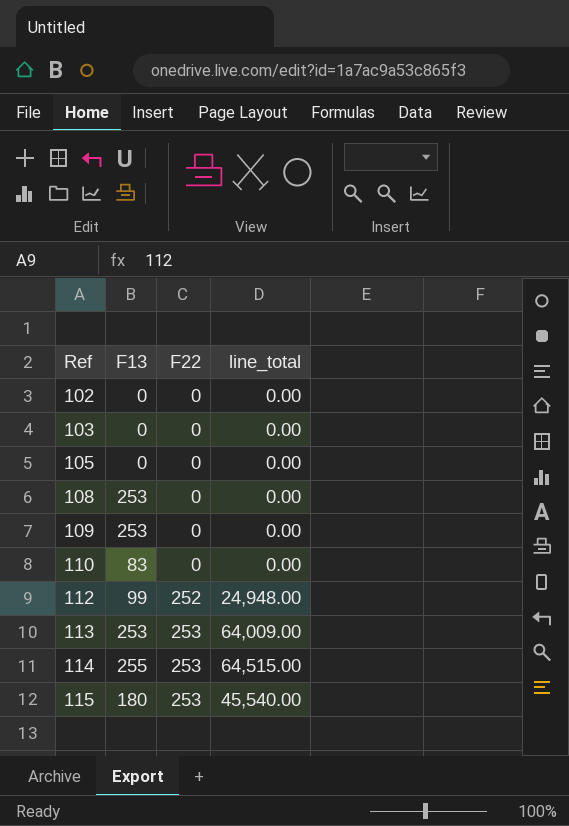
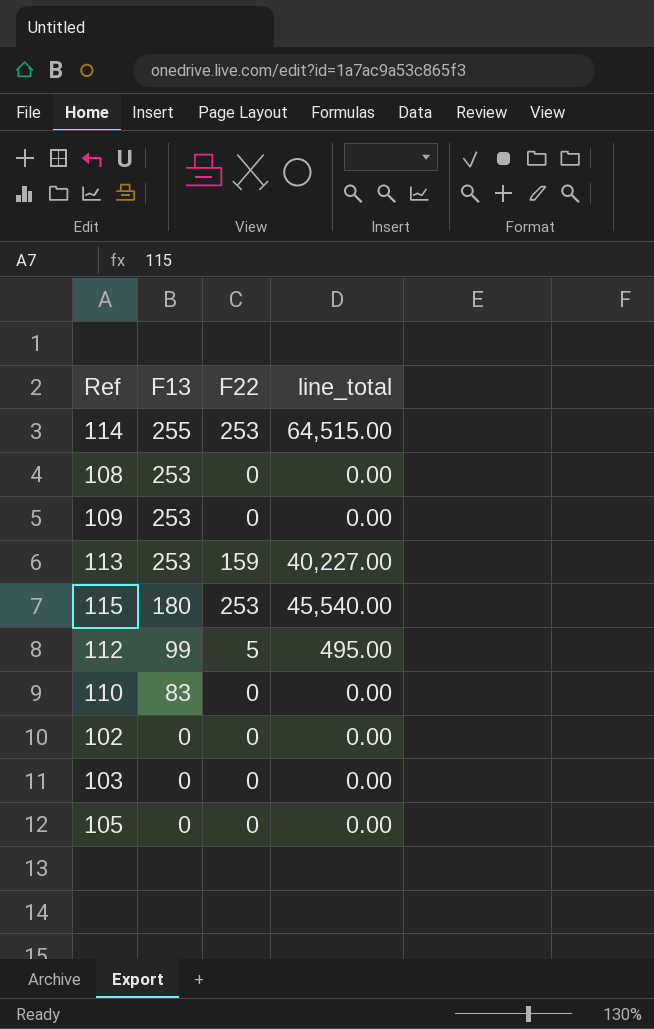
row order: Ref ascending -> F13 descending
113 | F22: 253 -> 159
113 | line_total: 64,009.00 -> 40,227.00
112 | F22: 252 -> 5
112 | line_total: 24,948.00 -> 495.00

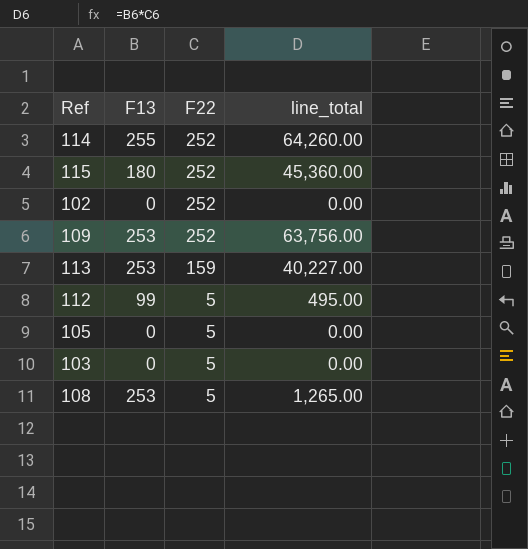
row order: F13 descending -> F22 descending
row 110: 83 | 0 | 0.00 -> none
114 | F22: 253 -> 252
114 | line_total: 64,515.00 -> 64,260.00
115 | F22: 253 -> 252
115 | line_total: 45,540.00 -> 45,360.00
102 | F22: 0 -> 252
109 | F22: 0 -> 252
109 | line_total: 0.00 -> 63,756.00
105 | F22: 0 -> 5
103 | F22: 0 -> 5
108 | F22: 0 -> 5
108 | line_total: 0.00 -> 1,265.00

